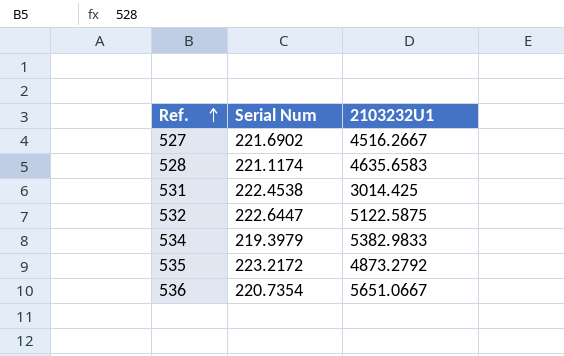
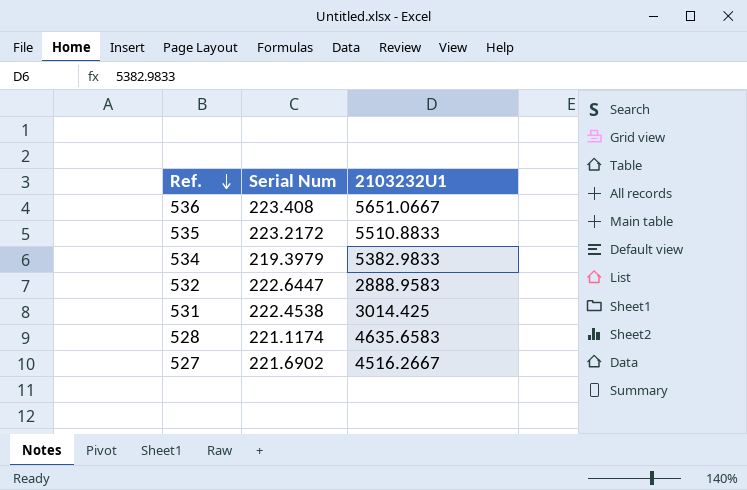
row order: Ref. ascending -> Ref. descending
536 | Serial Num: 220.7354 -> 223.408
535 | 2103232U1: 4873.2792 -> 5510.8833
532 | 2103232U1: 5122.5875 -> 2888.9583

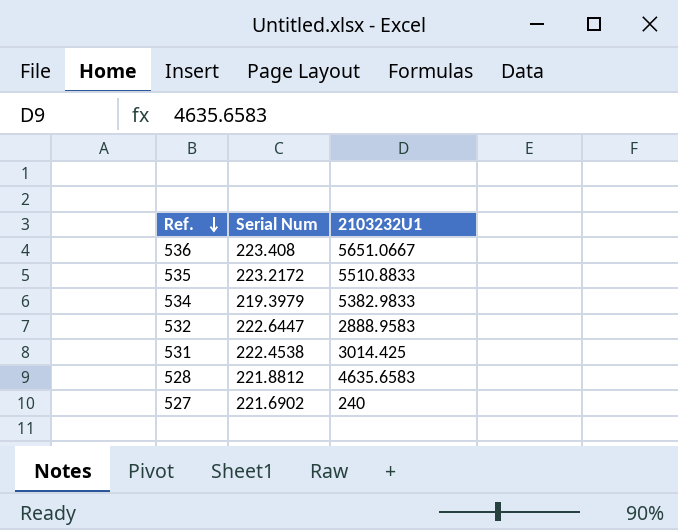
528 | Serial Num: 221.1174 -> 221.8812
527 | 2103232U1: 4516.2667 -> 240

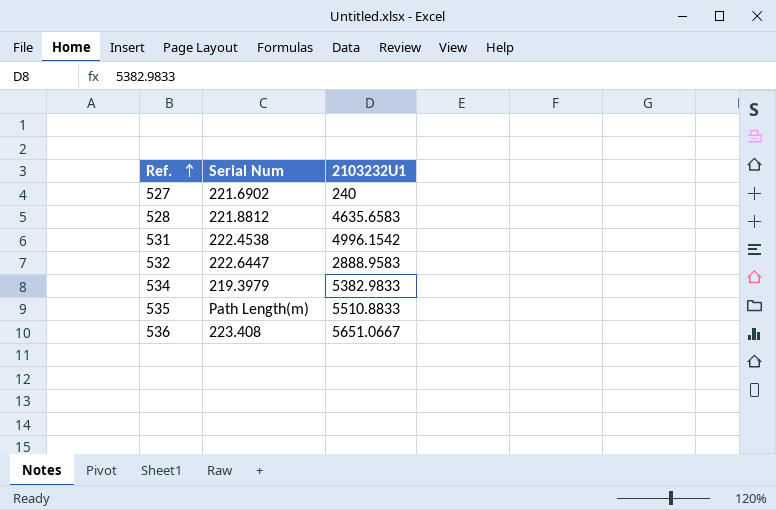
row order: Ref. descending -> Ref. ascending
531 | 2103232U1: 3014.425 -> 4996.1542
535 | Serial Num: 223.2172 -> Path Length(m)

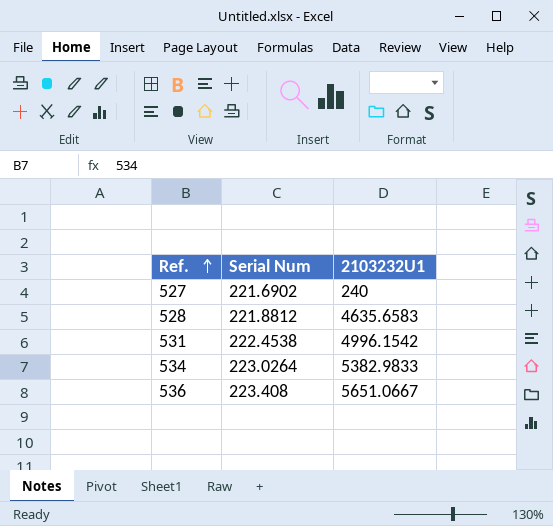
row 532: 222.6447 | 2888.9583 -> none
row 535: Path Length(m) | 5510.8833 -> none
534 | Serial Num: 219.3979 -> 223.0264

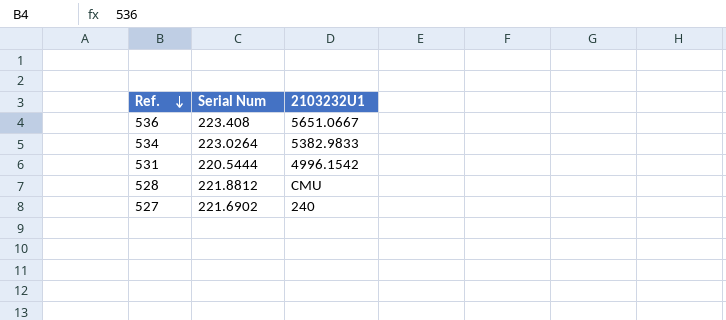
row order: Ref. ascending -> Ref. descending
531 | Serial Num: 222.4538 -> 220.5444
528 | 2103232U1: 4635.6583 -> CMU

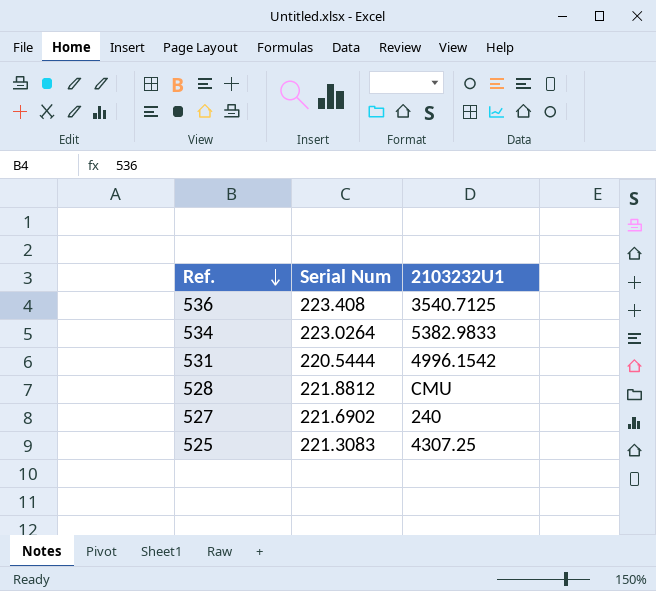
536 | 2103232U1: 5651.0667 -> 3540.7125
row 525: none -> 221.3083 | 4307.25

